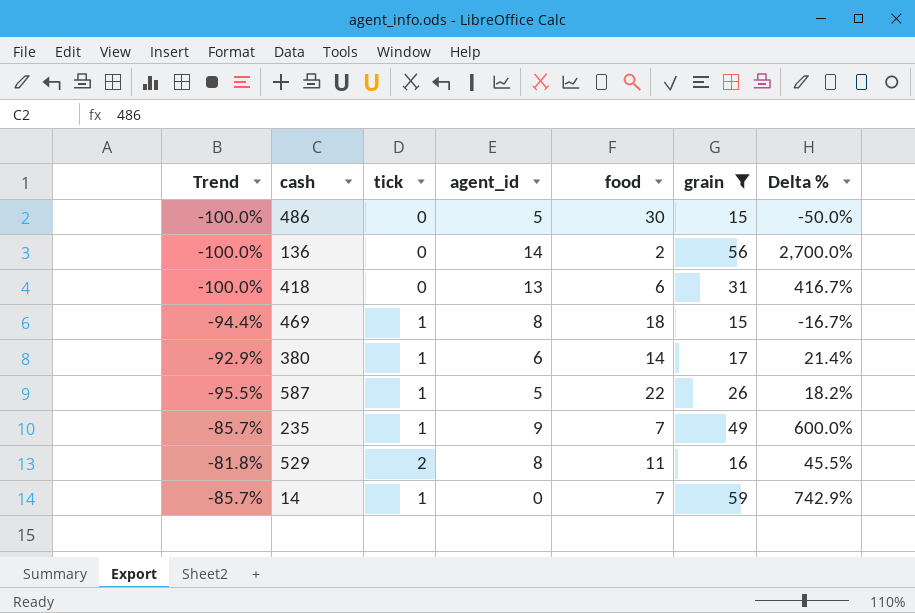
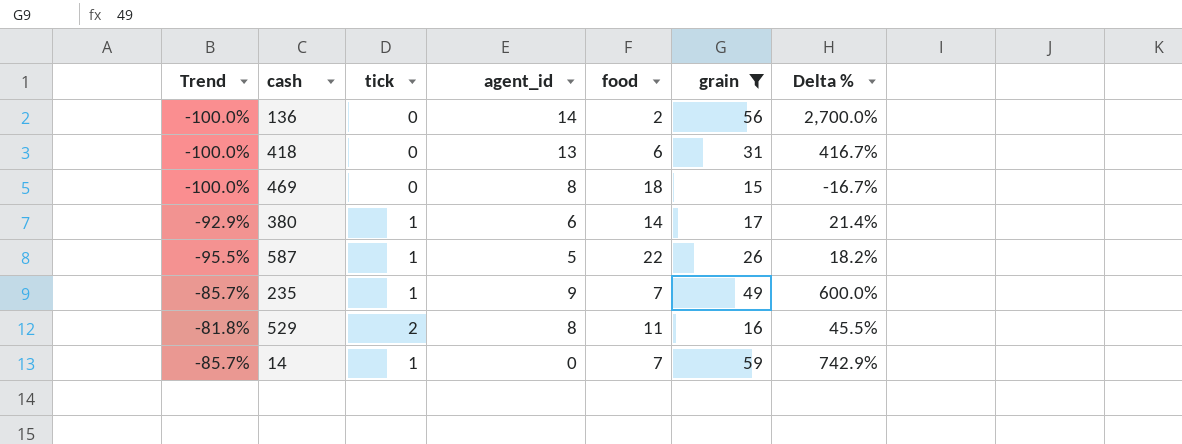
row 486: -100.0% | 0 | 5 | 30 | 15 | -50.0% -> none
469 | Trend: -94.4% -> -100.0%
469 | tick: 1 -> 0

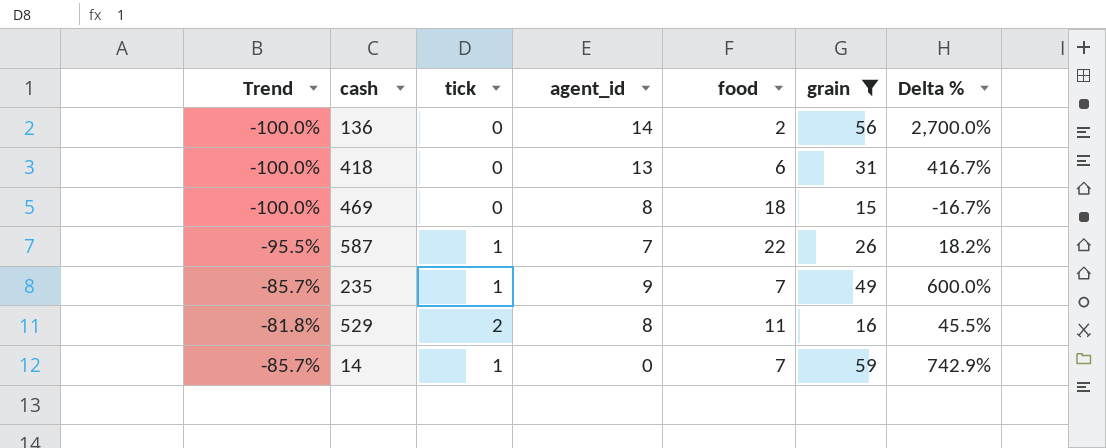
row 380: -92.9% | 1 | 6 | 14 | 17 | 21.4% -> none
587 | agent_id: 5 -> 7

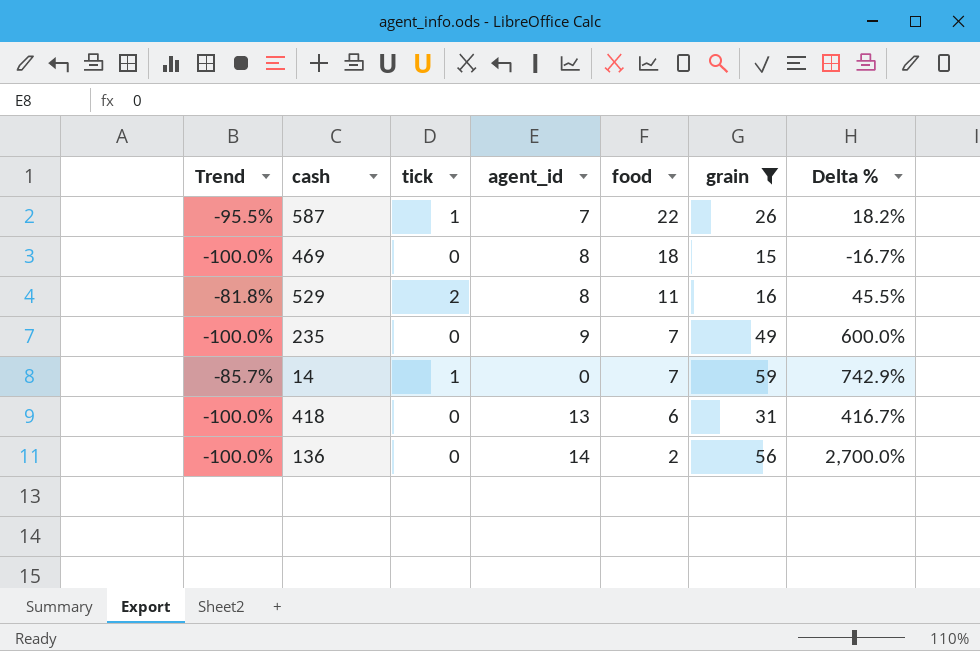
row order: none -> food descending
235 | Trend: -85.7% -> -100.0%
235 | tick: 1 -> 0

